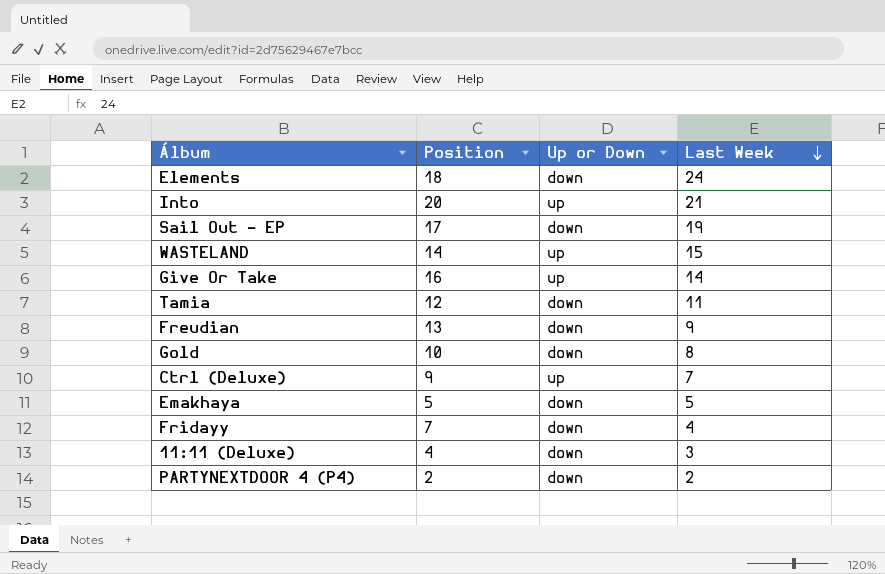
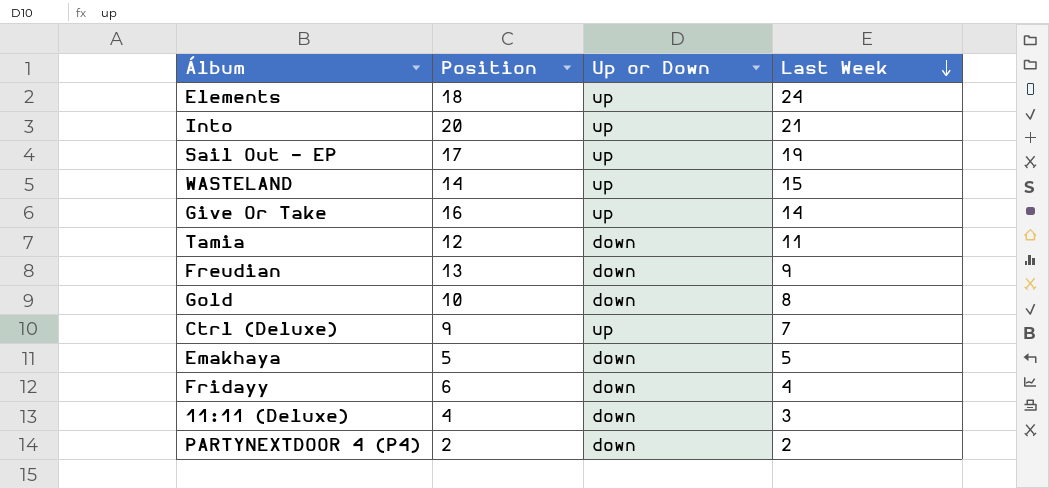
Elements | Up or Down: down -> up
Sail Out - EP | Up or Down: down -> up
Fridayy | Position: 7 -> 6

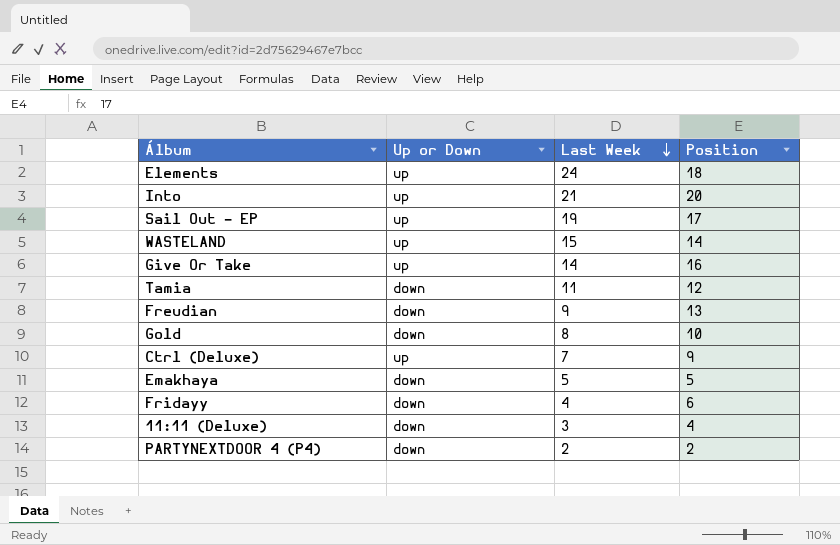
column Position | position: 2 -> 4

